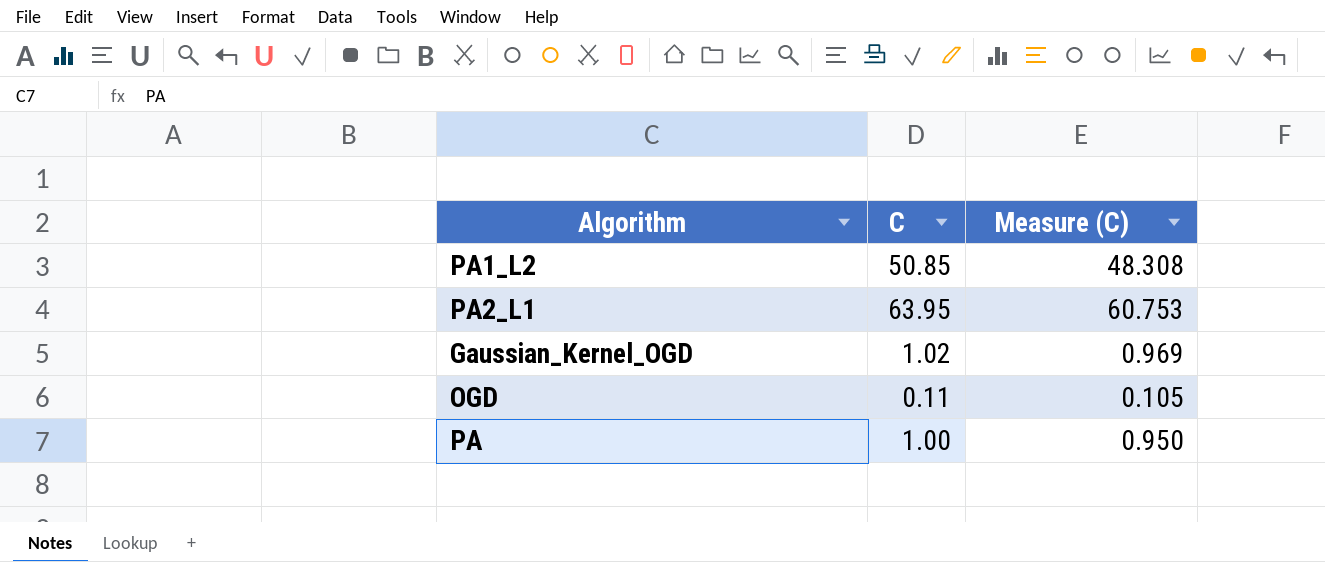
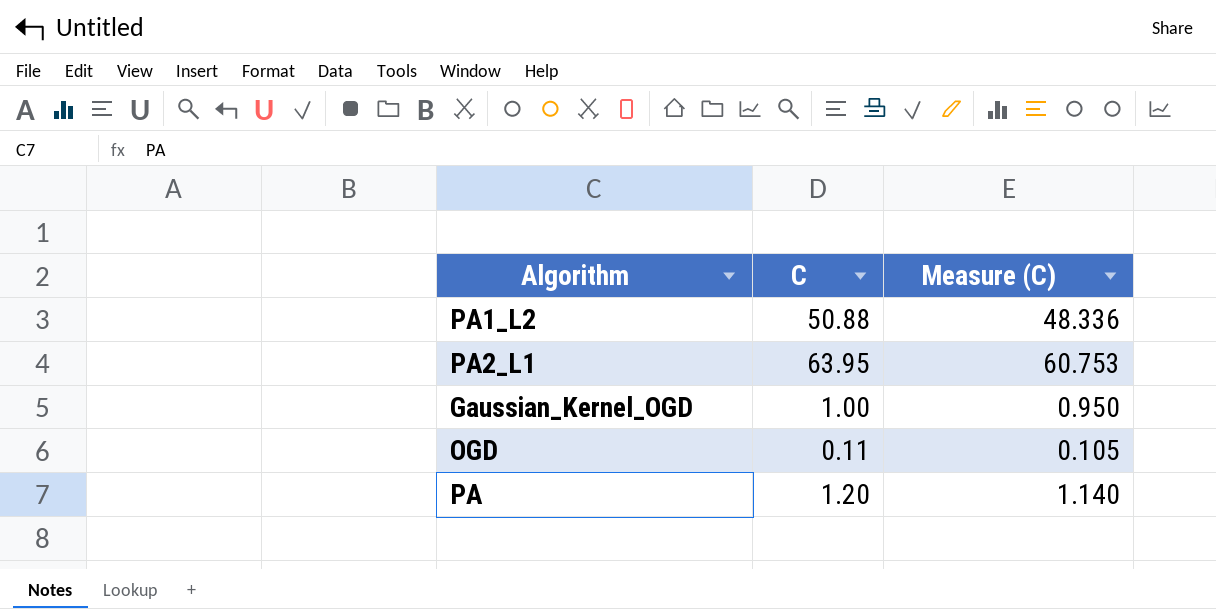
PA1_L2 | C: 50.85 -> 50.88
PA1_L2 | Measure (C): 48.308 -> 48.336
Gaussian_Kernel_OGD | C: 1.02 -> 1.00
Gaussian_Kernel_OGD | Measure (C): 0.969 -> 0.950
PA | C: 1.00 -> 1.20
PA | Measure (C): 0.950 -> 1.140

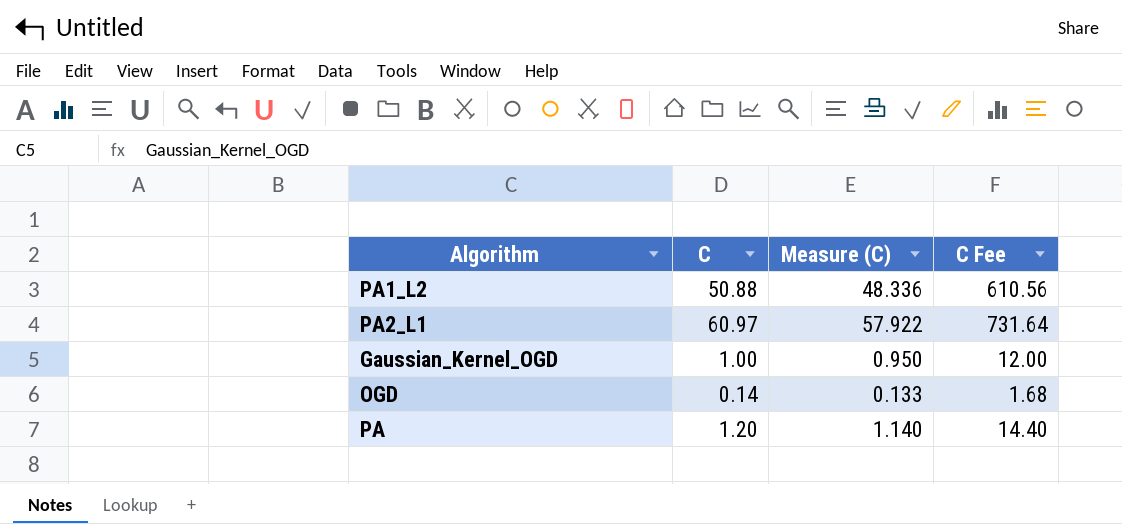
column C Fee | formula: none -> [C] * 12
PA2_L1 | C: 63.95 -> 60.97
PA2_L1 | Measure (C): 60.753 -> 57.922
OGD | C: 0.11 -> 0.14
OGD | Measure (C): 0.105 -> 0.133

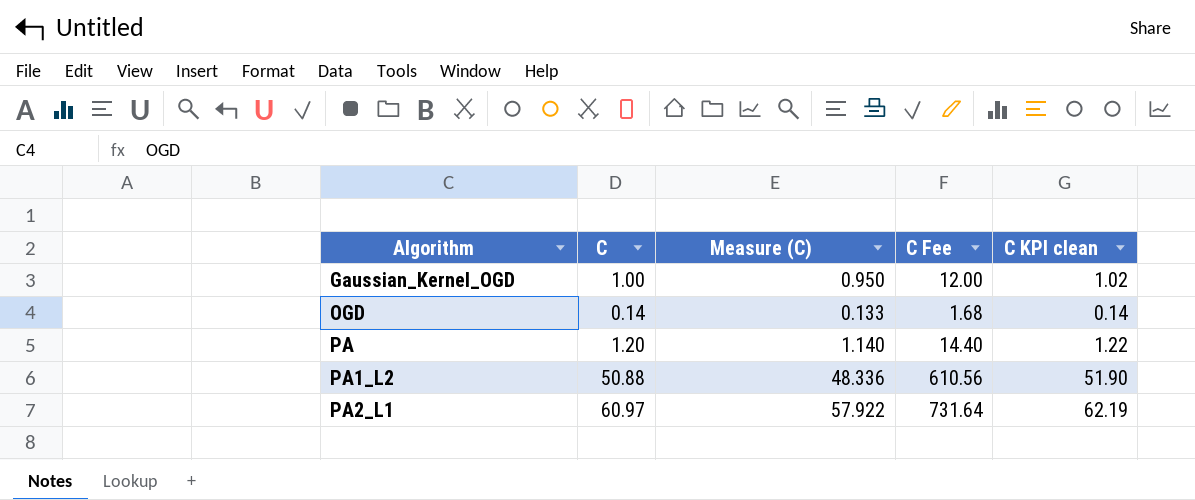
row order: none -> Algorithm ascending
column C KPI clean | formula: none -> [C] * 1.02

